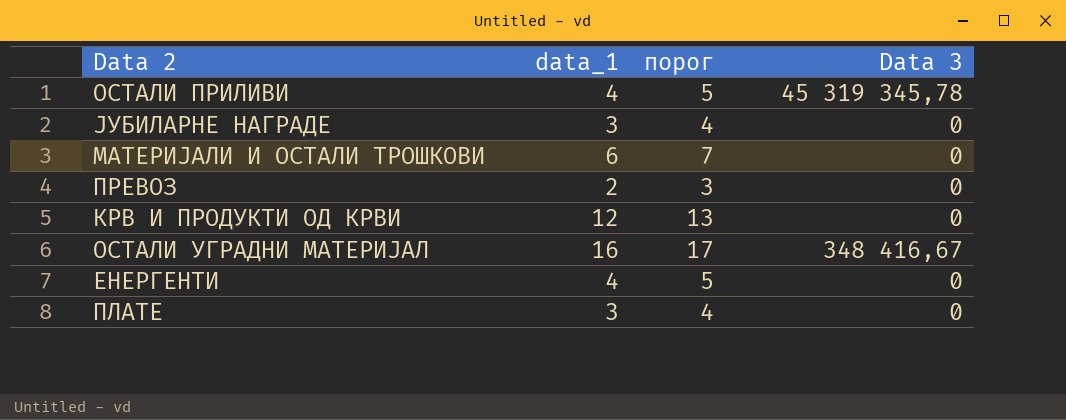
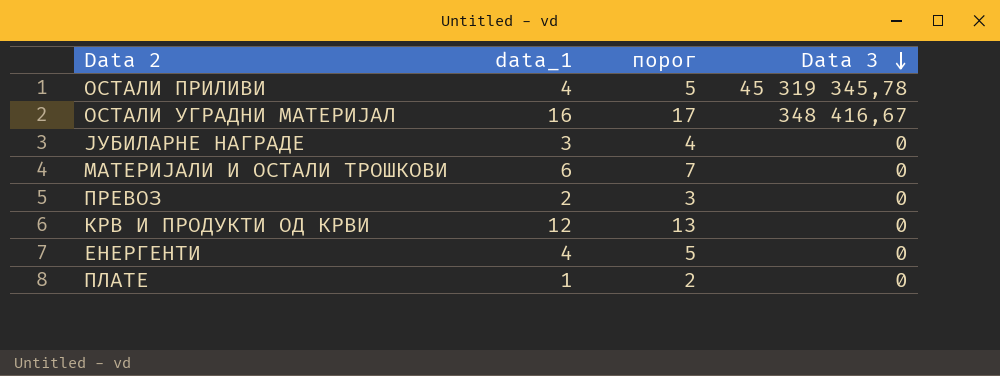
row order: none -> Data 3 descending
ПЛАТЕ | data_1: 3 -> 1
ПЛАТЕ | порог: 4 -> 2

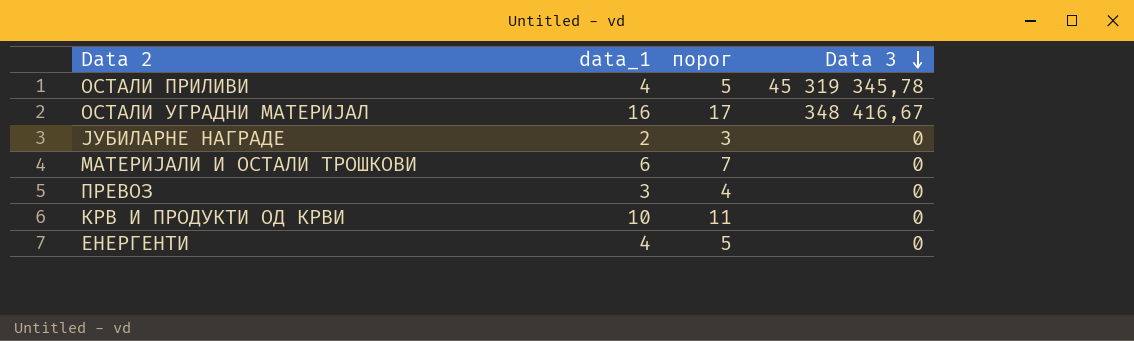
row ПЛАТЕ: 1 | 2 | 0 -> none
ЈУБИЛАРНЕ НАГРАДЕ | data_1: 3 -> 2
ЈУБИЛАРНЕ НАГРАДЕ | порог: 4 -> 3
ПРЕВОЗ | data_1: 2 -> 3
ПРЕВОЗ | порог: 3 -> 4
КРВ И ПРОДУКТИ ОД КРВИ | data_1: 12 -> 10
КРВ И ПРОДУКТИ ОД КРВИ | порог: 13 -> 11

